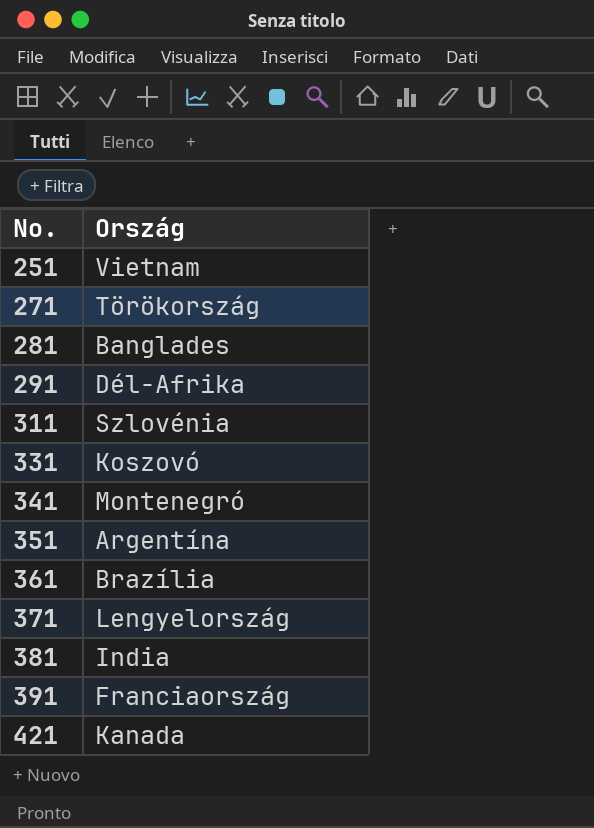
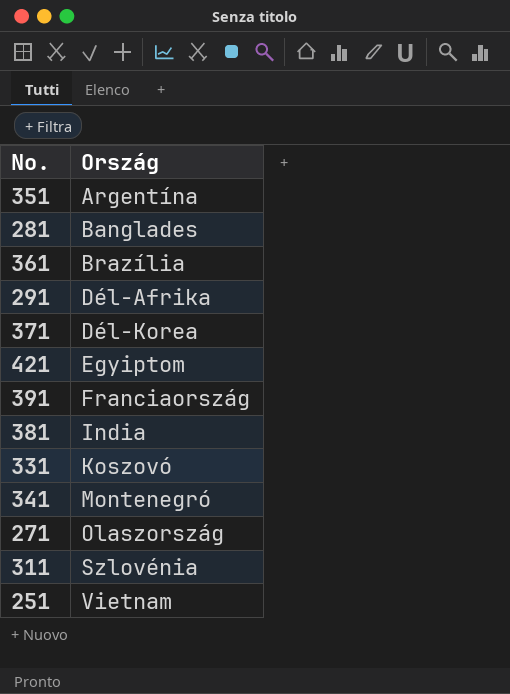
row order: No. ascending -> Ország ascending
371 | Ország: Lengyelország -> Dél-Korea
421 | Ország: Kanada -> Egyiptom
271 | Ország: Törökország -> Olaszország

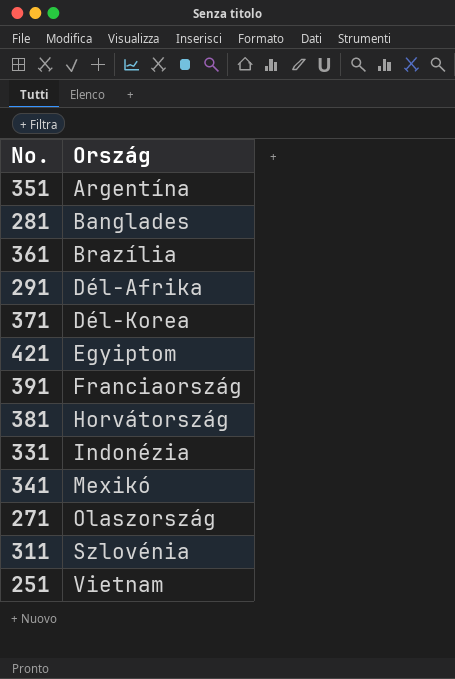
381 | Ország: India -> Horvátország
331 | Ország: Koszovó -> Indonézia
341 | Ország: Montenegró -> Mexikó

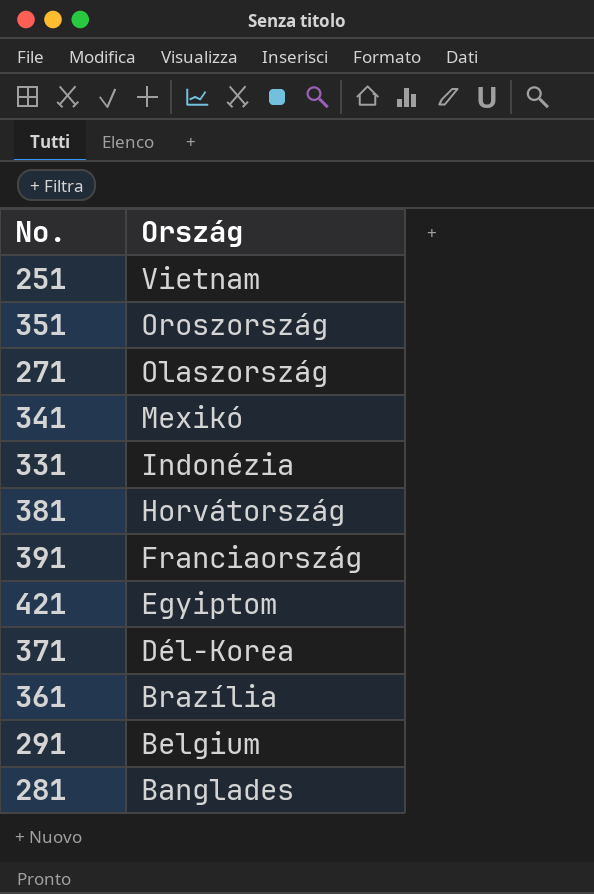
row order: Ország ascending -> Ország descending
row 311: Szlovénia -> none
351 | Ország: Argentína -> Oroszország
291 | Ország: Dél-Afrika -> Belgium

